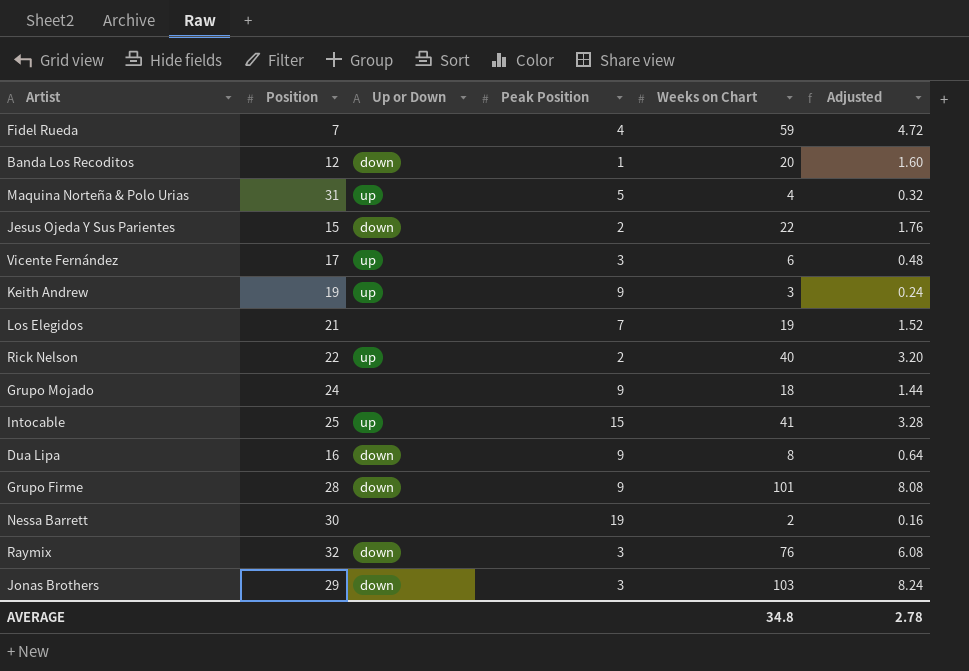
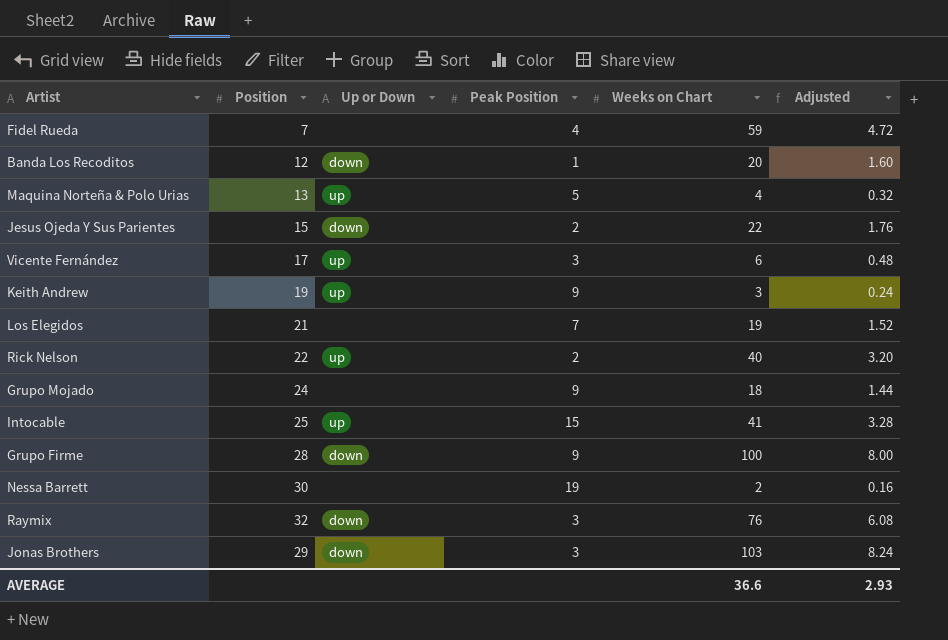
row Dua Lipa: 16 | down | 9 | 8 | 0.64 -> none
Maquina Norteña & Polo Urias | Position: 31 -> 13
Grupo Firme | Weeks on Chart: 101 -> 100
Grupo Firme | Adjusted: 8.08 -> 8.00
AVERAGE | Weeks on Chart: 34.8 -> 36.6
AVERAGE | Adjusted: 2.78 -> 2.93

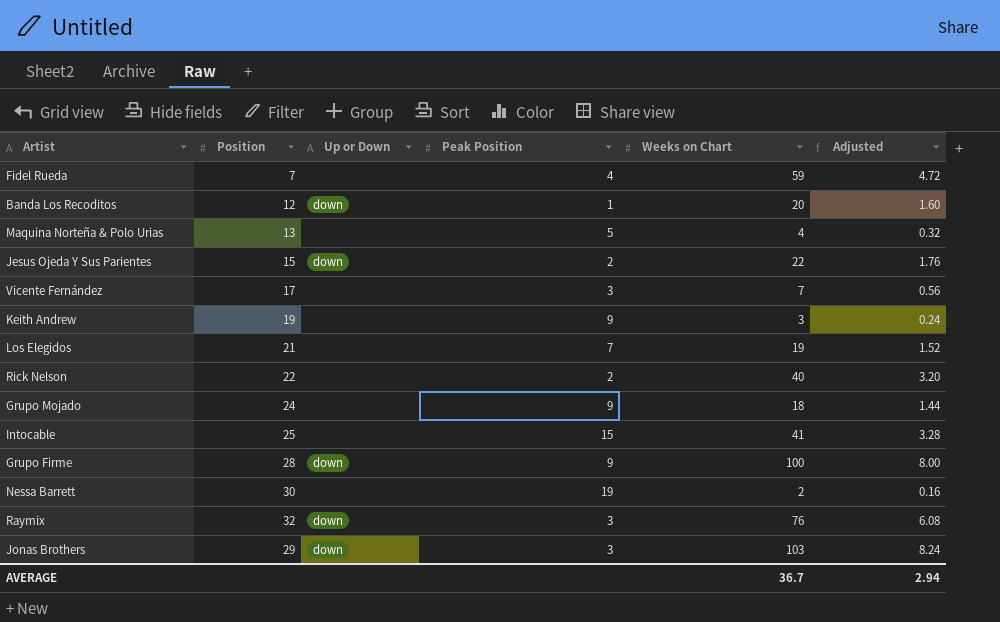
Maquina Norteña & Polo Urias | Up or Down: up -> none
Vicente Fernández | Up or Down: up -> none
Vicente Fernández | Weeks on Chart: 6 -> 7
Vicente Fernández | Adjusted: 0.48 -> 0.56
Keith Andrew | Up or Down: up -> none
Rick Nelson | Up or Down: up -> none
Intocable | Up or Down: up -> none
AVERAGE | Weeks on Chart: 36.6 -> 36.7
AVERAGE | Adjusted: 2.93 -> 2.94

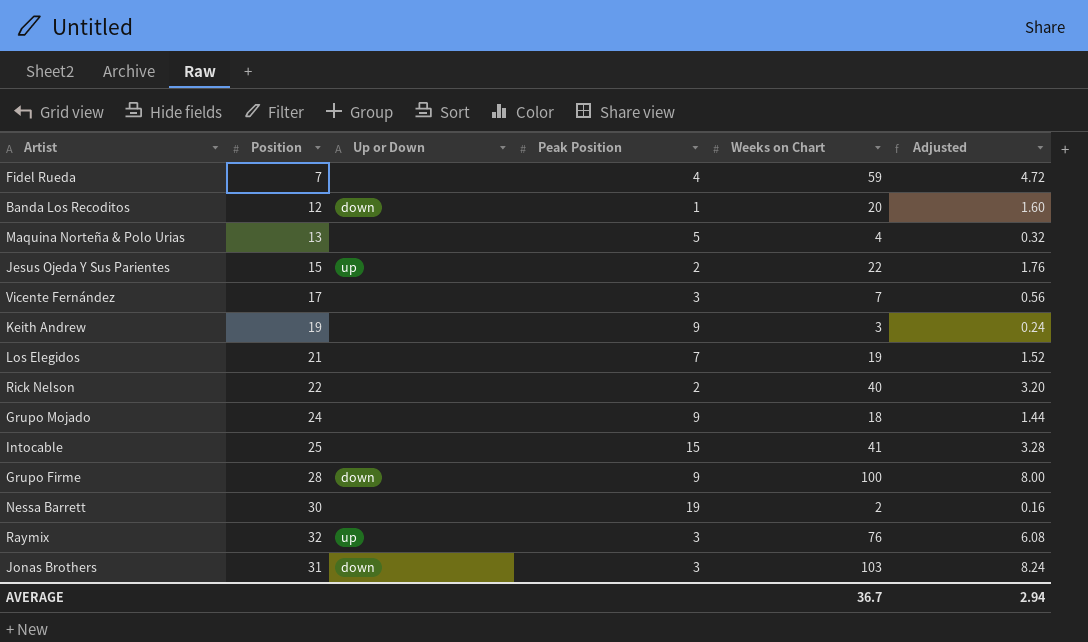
Jesus Ojeda Y Sus Parientes | Up or Down: down -> up
Raymix | Up or Down: down -> up
Jonas Brothers | Position: 29 -> 31

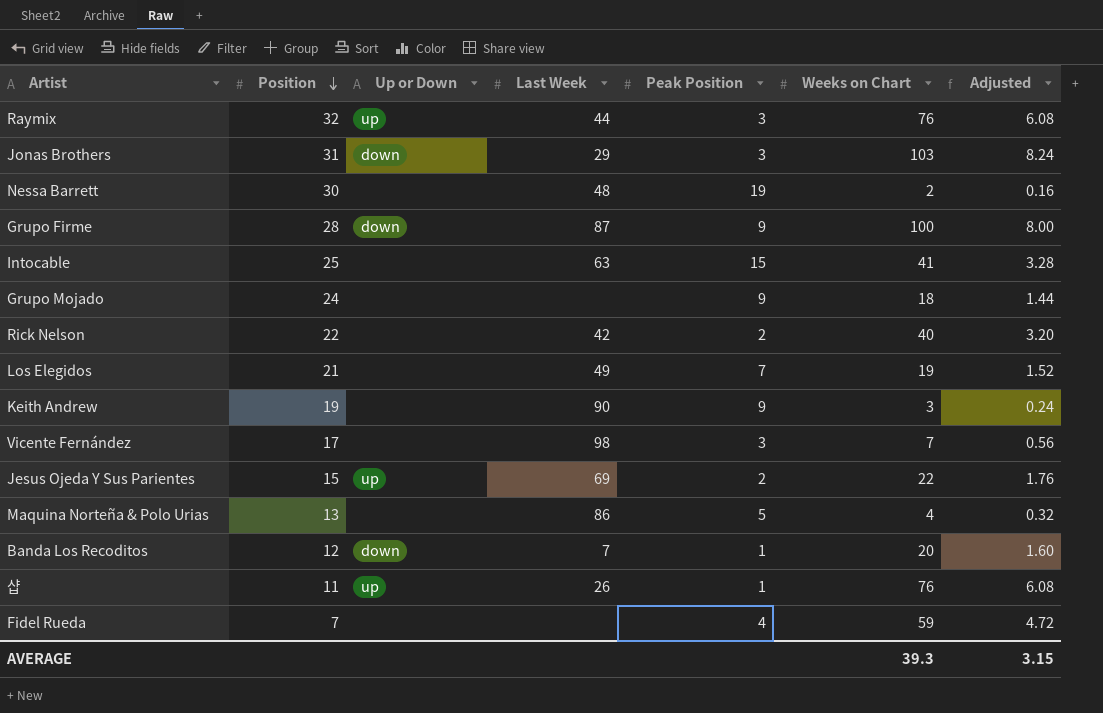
row order: none -> Position descending
column Last Week | position: none -> 4
row 샵: none -> 11 | up | 26 | 1 | 76 | 6.08
AVERAGE | Weeks on Chart: 36.7 -> 39.3
AVERAGE | Adjusted: 2.94 -> 3.15

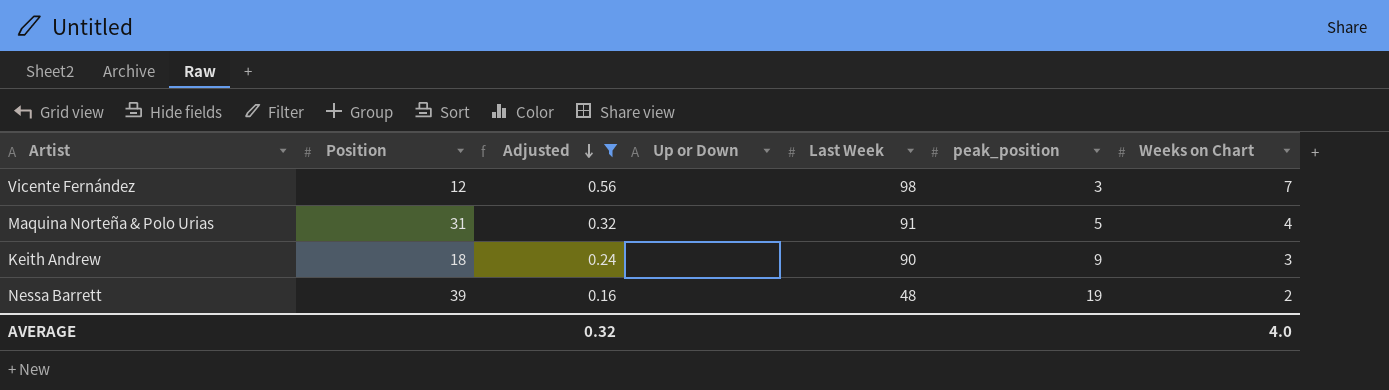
filter: none -> Adjusted <= 0.56
row order: Position descending -> Adjusted descending
column Adjusted | position: 7 -> 3
column name: Peak Position -> peak_position
Vicente Fernández | Position: 17 -> 12
Maquina Norteña & Polo Urias | Position: 13 -> 31
Maquina Norteña & Polo Urias | Last Week: 86 -> 91
Keith Andrew | Position: 19 -> 18
Nessa Barrett | Position: 30 -> 39
AVERAGE | Adjusted: 3.15 -> 0.32
AVERAGE | Weeks on Chart: 39.3 -> 4.0

